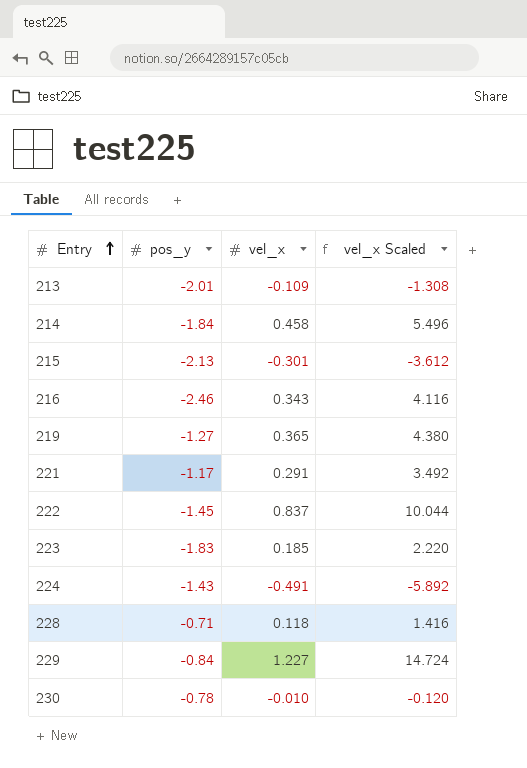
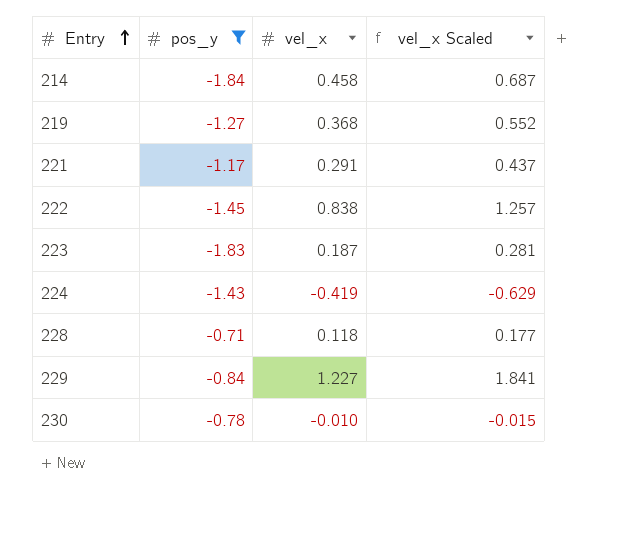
filter: none -> pos_y >= -1.84
column vel_x Scaled | formula: [vel_x] * 12 -> [vel_x] * 1.5
219 | vel_x: 0.365 -> 0.368
222 | vel_x: 0.837 -> 0.838
223 | vel_x: 0.185 -> 0.187
224 | vel_x: -0.491 -> -0.419

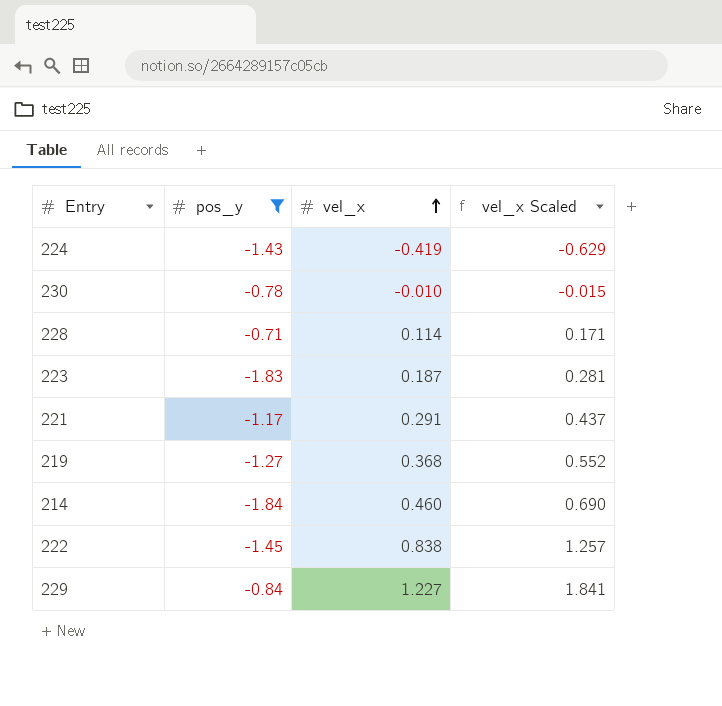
row order: Entry ascending -> vel_x ascending
228 | vel_x: 0.118 -> 0.114
228 | vel_x Scaled: 0.177 -> 0.171
214 | vel_x: 0.458 -> 0.460
214 | vel_x Scaled: 0.687 -> 0.690

